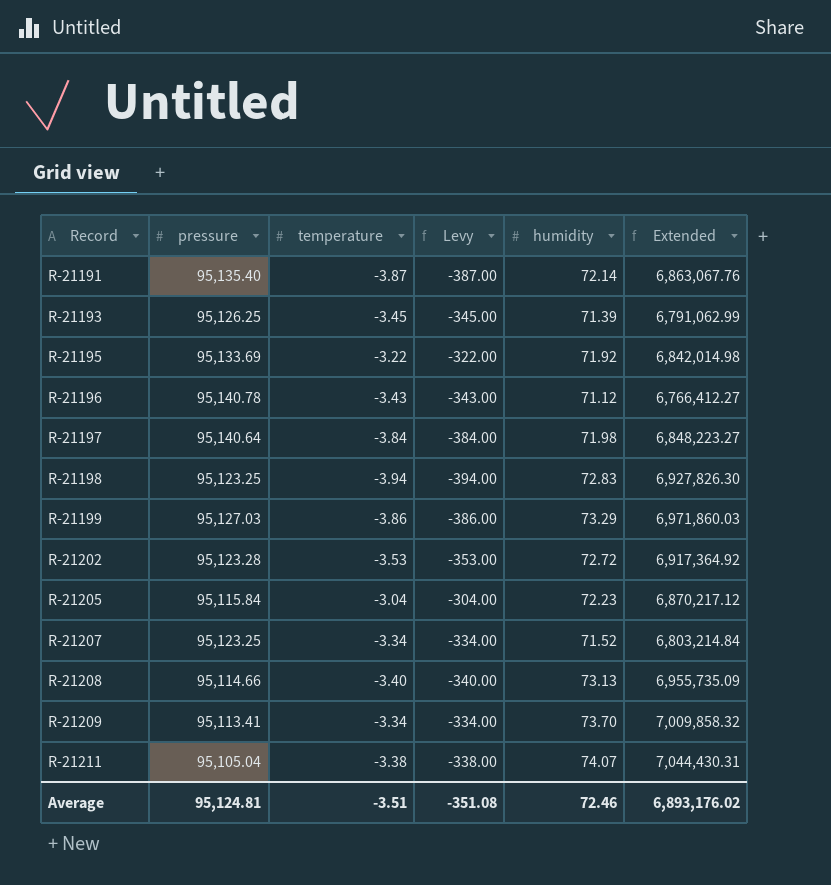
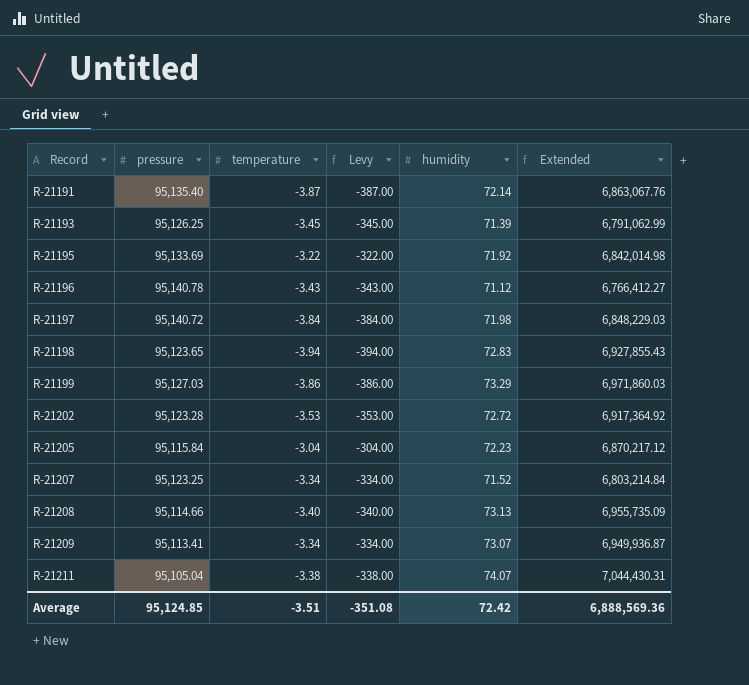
R-21197 | pressure: 95,140.64 -> 95,140.72
R-21197 | Extended: 6,848,223.27 -> 6,848,229.03
R-21198 | pressure: 95,123.25 -> 95,123.65
R-21198 | Extended: 6,927,826.30 -> 6,927,855.43
R-21209 | humidity: 73.70 -> 73.07
R-21209 | Extended: 7,009,858.32 -> 6,949,936.87
Average | pressure: 95,124.81 -> 95,124.85
Average | humidity: 72.46 -> 72.42
Average | Extended: 6,893,176.02 -> 6,888,569.36

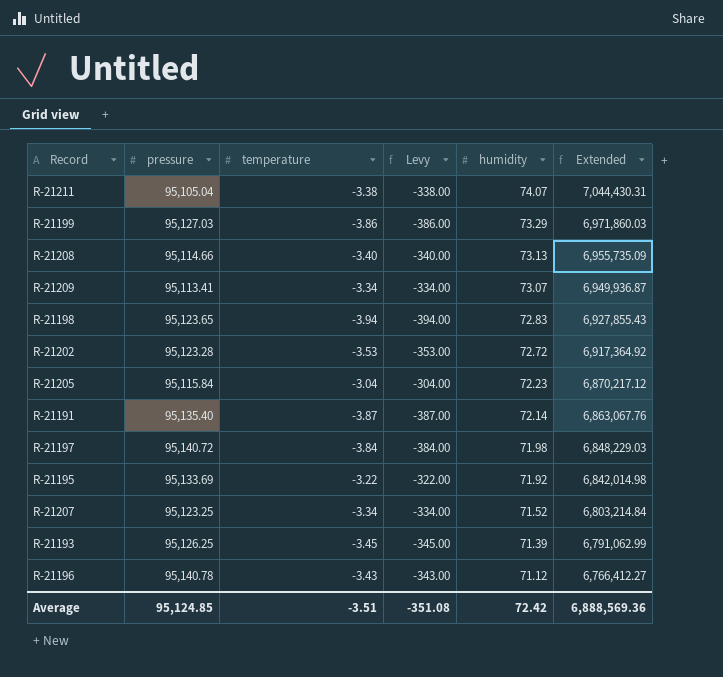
row order: Record ascending -> humidity descending

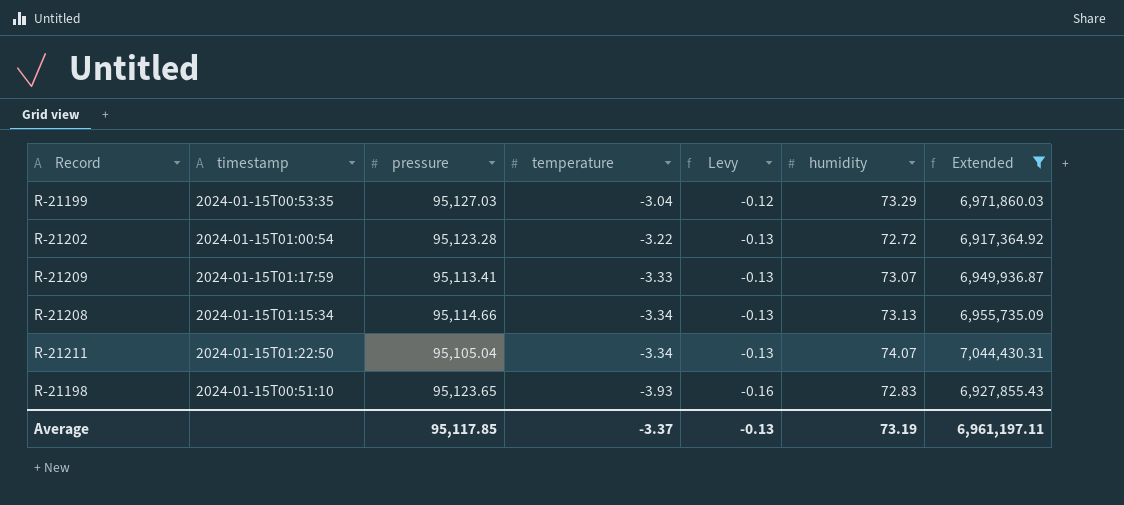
filter: none -> Extended >= 6,917,364.92
row order: humidity descending -> temperature descending
column timestamp | position: none -> 2
column Levy | formula: [temperature] * 100 -> [temperature] * 0.04
R-21199 | temperature: -3.86 -> -3.04
R-21202 | temperature: -3.53 -> -3.22
R-21209 | temperature: -3.34 -> -3.33
R-21208 | temperature: -3.40 -> -3.34
R-21211 | temperature: -3.38 -> -3.34
R-21198 | temperature: -3.94 -> -3.93
Average | pressure: 95,124.85 -> 95,117.85
Average | temperature: -3.51 -> -3.37
Average | Levy: -351.08 -> -0.13
Average | humidity: 72.42 -> 73.19
Average | Extended: 6,888,569.36 -> 6,961,197.11

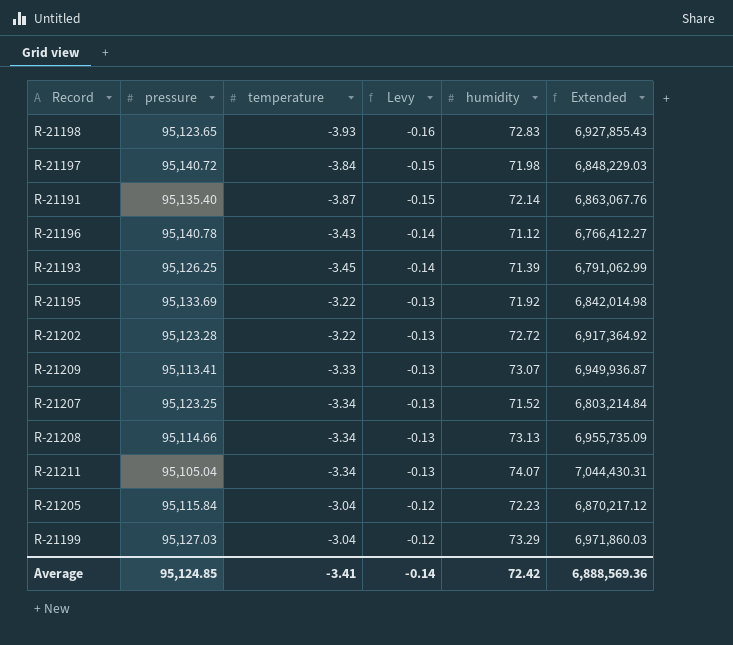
filter: Extended >= 6,917,364.92 -> none
row order: temperature descending -> Levy ascending
column timestamp | position: 2 -> none
Average | pressure: 95,117.85 -> 95,124.85
Average | temperature: -3.37 -> -3.41
Average | Levy: -0.13 -> -0.14
Average | humidity: 73.19 -> 72.42
Average | Extended: 6,961,197.11 -> 6,888,569.36

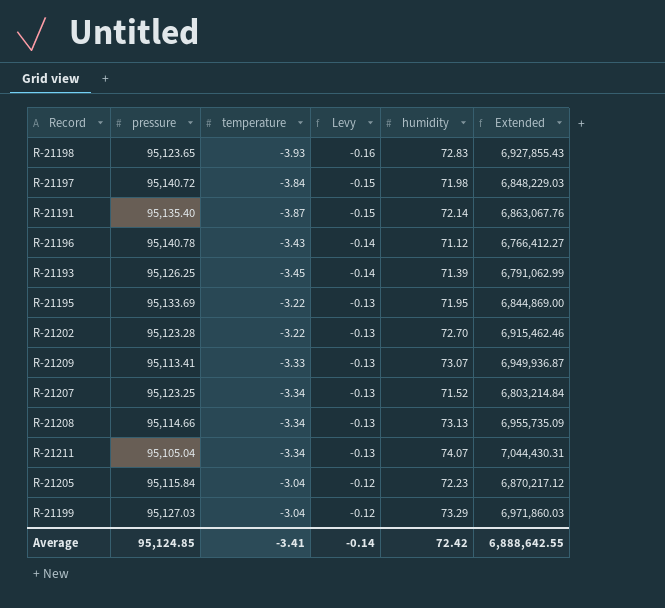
R-21195 | humidity: 71.92 -> 71.95
R-21195 | Extended: 6,842,014.98 -> 6,844,869.00
R-21202 | humidity: 72.72 -> 72.70
R-21202 | Extended: 6,917,364.92 -> 6,915,462.46
Average | Extended: 6,888,569.36 -> 6,888,642.55

